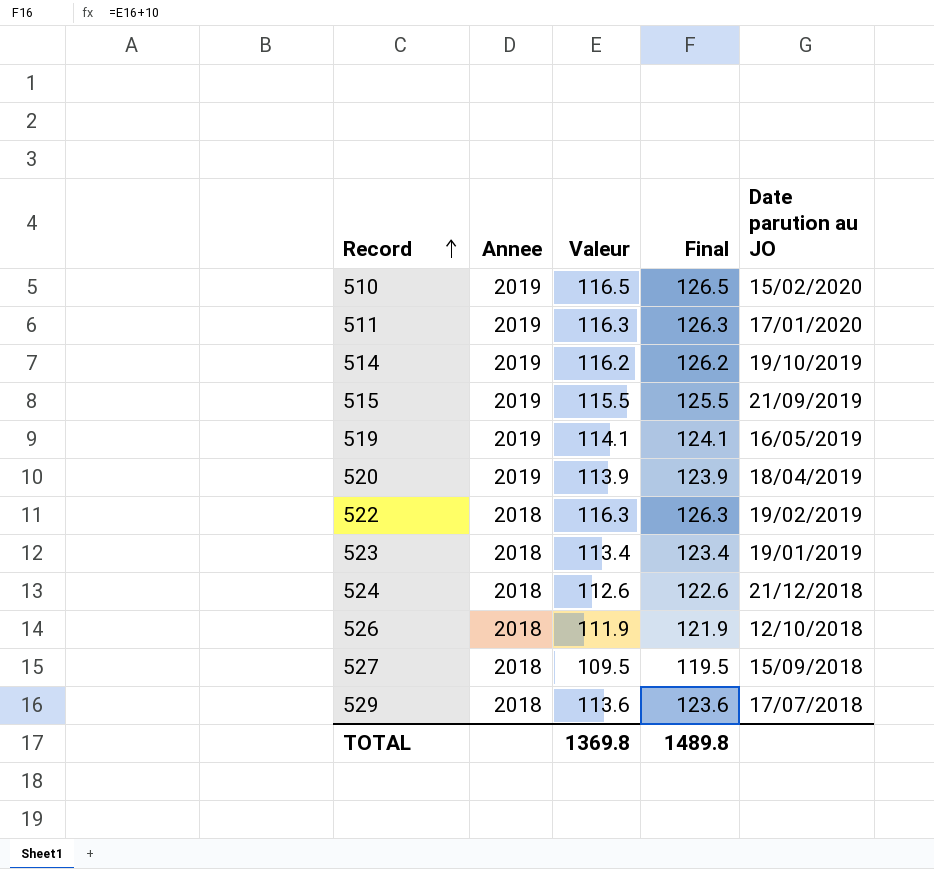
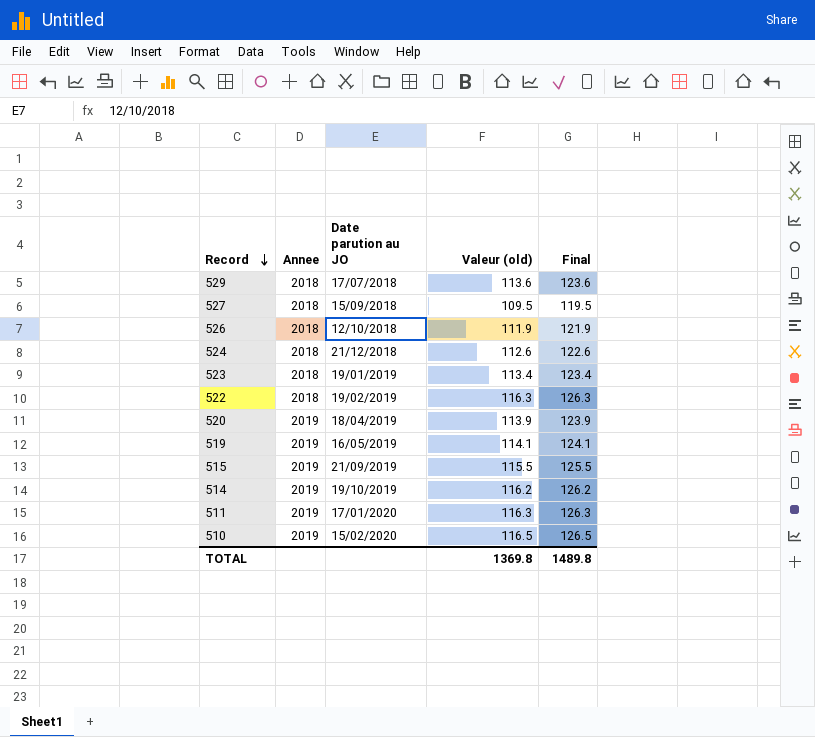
row order: Record ascending -> Record descending
column Date parution au JO | position: 5 -> 3
column name: Valeur -> Valeur (old)

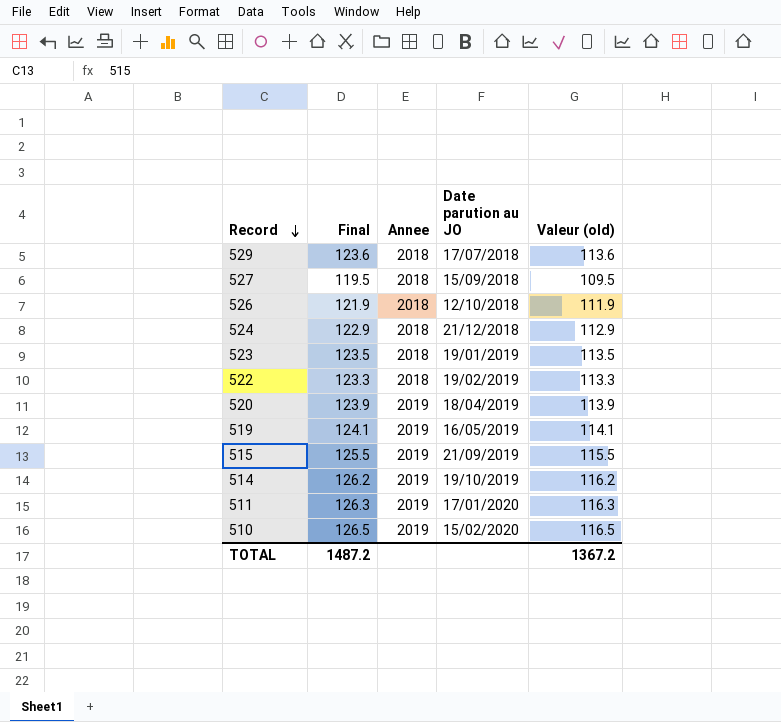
column Final | position: 5 -> 2
524 | Final: 122.6 -> 122.9
524 | Valeur (old): 112.6 -> 112.9
523 | Final: 123.4 -> 123.5
523 | Valeur (old): 113.4 -> 113.5
522 | Final: 126.3 -> 123.3
522 | Valeur (old): 116.3 -> 113.3
TOTAL | Final: 1489.8 -> 1487.2
TOTAL | Valeur (old): 1369.8 -> 1367.2

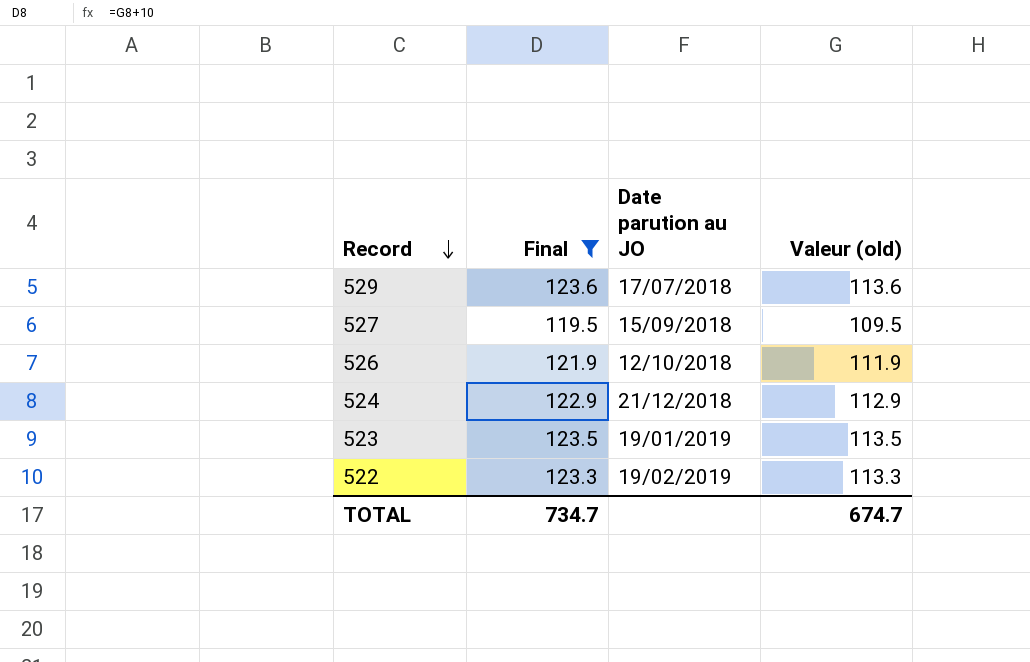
filter: none -> Final <= 123.6
column Annee | position: 3 -> none
TOTAL | Final: 1487.2 -> 734.7
TOTAL | Valeur (old): 1367.2 -> 674.7

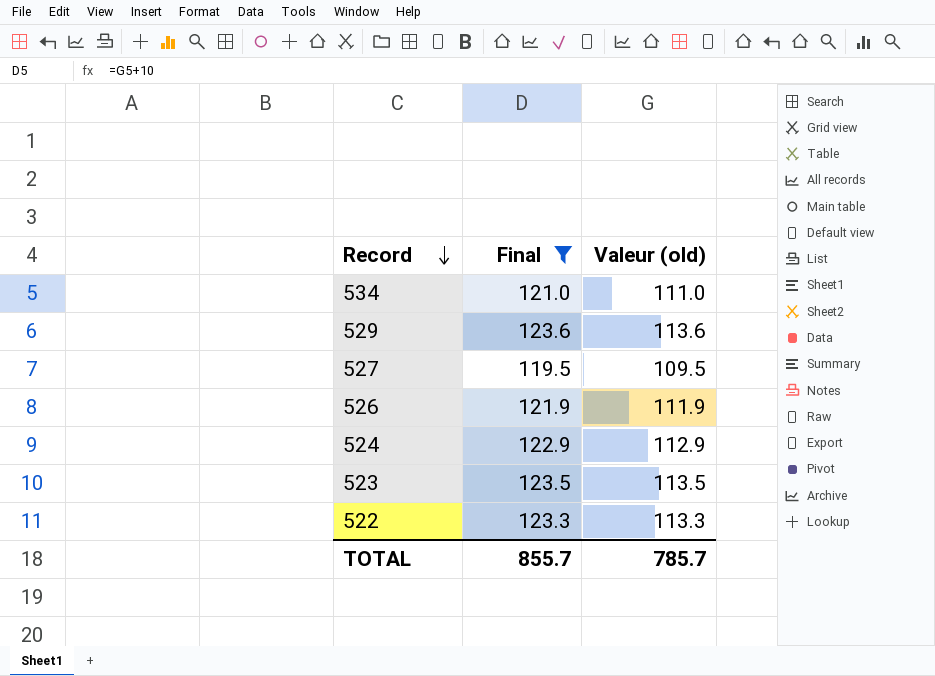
column Date parution au JO | position: 3 -> none
row 534: none -> 121.0 | 111.0
TOTAL | Final: 734.7 -> 855.7
TOTAL | Valeur (old): 674.7 -> 785.7

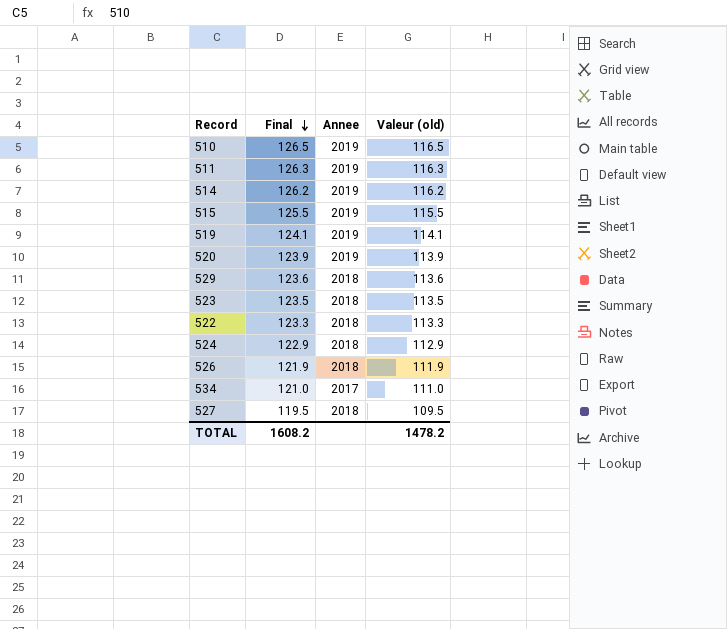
filter: Final <= 123.6 -> none
row order: Record descending -> Final descending
column Annee | position: none -> 3
TOTAL | Final: 855.7 -> 1608.2
TOTAL | Valeur (old): 785.7 -> 1478.2

